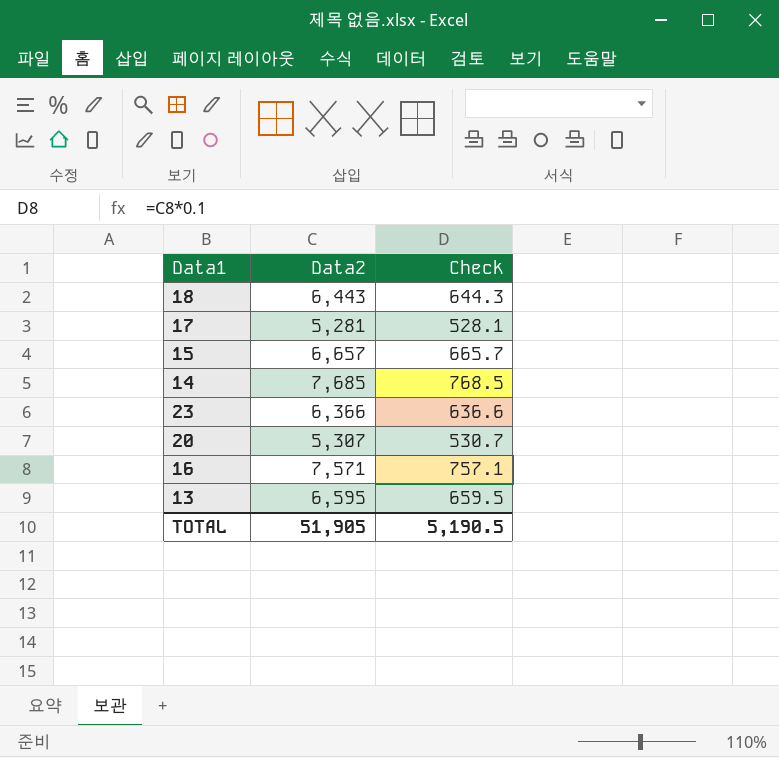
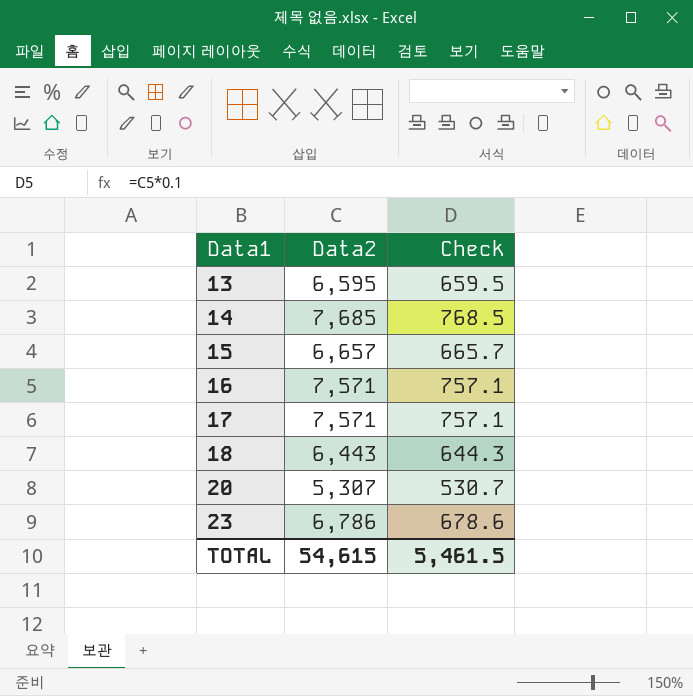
row order: none -> Data1 ascending
17 | Data2: 5,281 -> 7,571
17 | Check: 528.1 -> 757.1
23 | Data2: 6,366 -> 6,786
23 | Check: 636.6 -> 678.6
TOTAL | Data2: 51,905 -> 54,615
TOTAL | Check: 5,190.5 -> 5,461.5

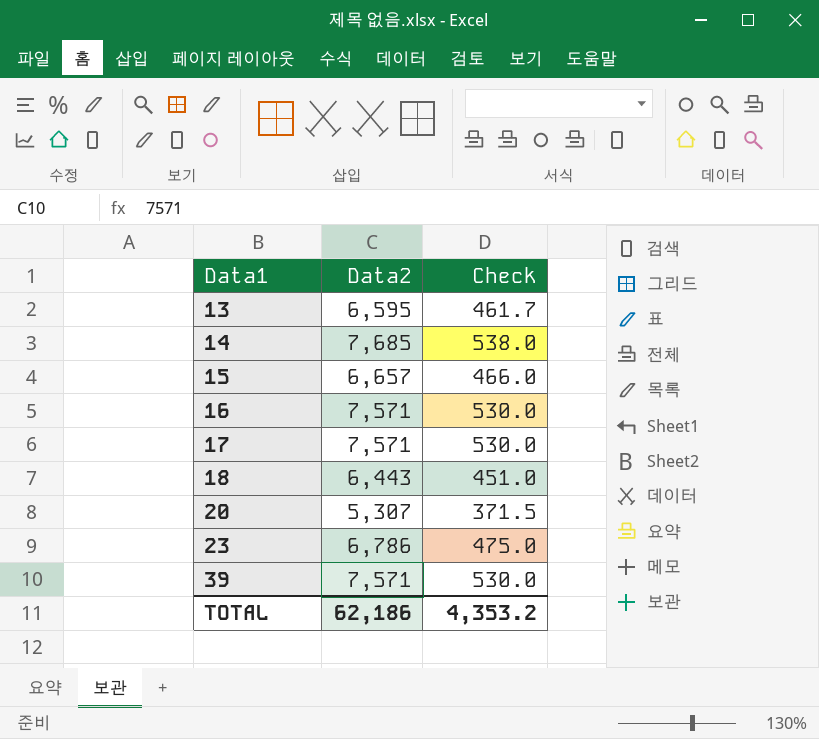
column Check | formula: [Data2] * 0.1 -> [Data2] * 0.07
row 39: none -> 7,571 | 530.0
TOTAL | Data2: 54,615 -> 62,186
TOTAL | Check: 5,461.5 -> 4,353.2

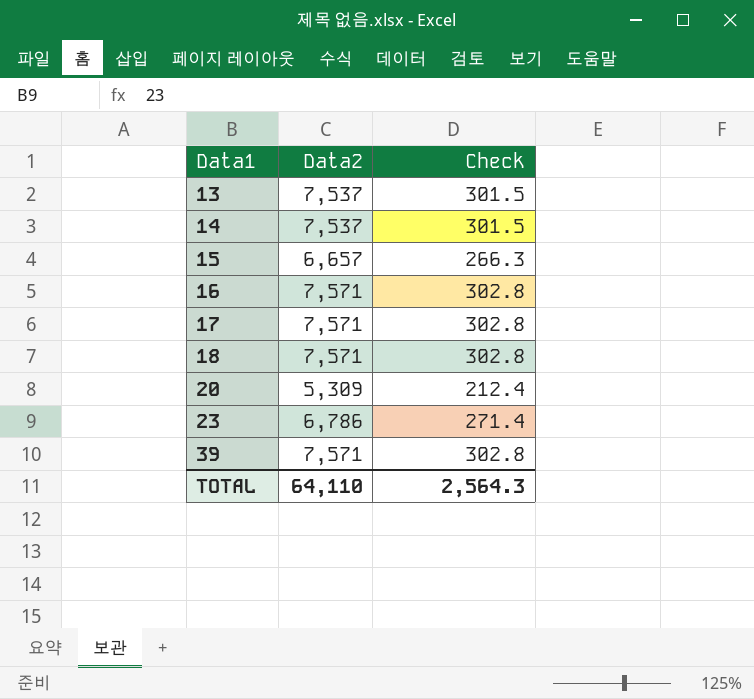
column Check | formula: [Data2] * 0.07 -> [Data2] * 0.04
13 | Data2: 6,595 -> 7,537
14 | Data2: 7,685 -> 7,537
18 | Data2: 6,443 -> 7,571
20 | Data2: 5,307 -> 5,309
TOTAL | Data2: 62,186 -> 64,110
TOTAL | Check: 4,353.2 -> 2,564.3

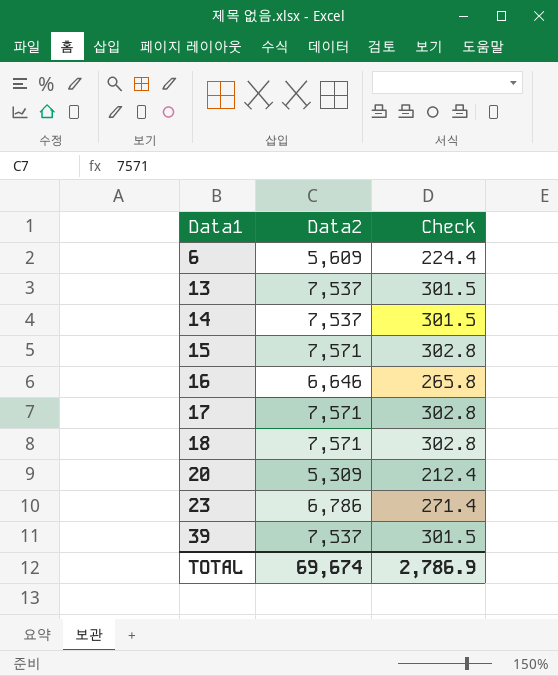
row 6: none -> 5,609 | 224.4
15 | Data2: 6,657 -> 7,571
15 | Check: 266.3 -> 302.8
16 | Data2: 7,571 -> 6,646
16 | Check: 302.8 -> 265.8
39 | Data2: 7,571 -> 7,537
39 | Check: 302.8 -> 301.5
TOTAL | Data2: 64,110 -> 69,674
TOTAL | Check: 2,564.3 -> 2,786.9

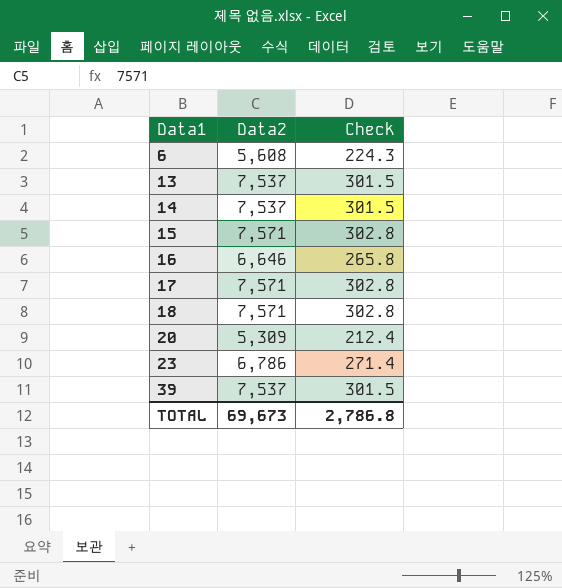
6 | Data2: 5,609 -> 5,608
6 | Check: 224.4 -> 224.3
TOTAL | Data2: 69,674 -> 69,673
TOTAL | Check: 2,786.9 -> 2,786.8

